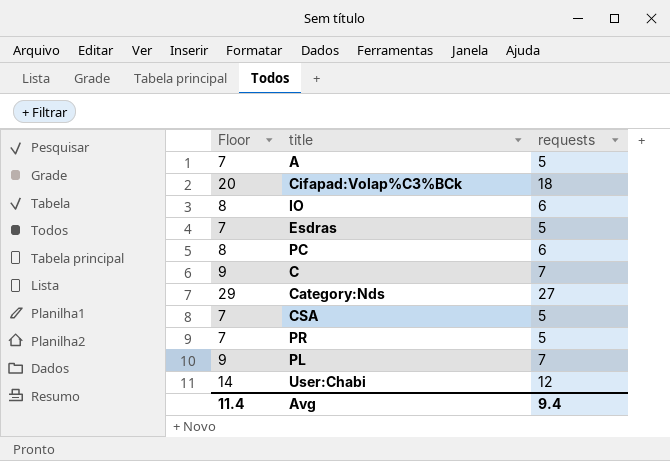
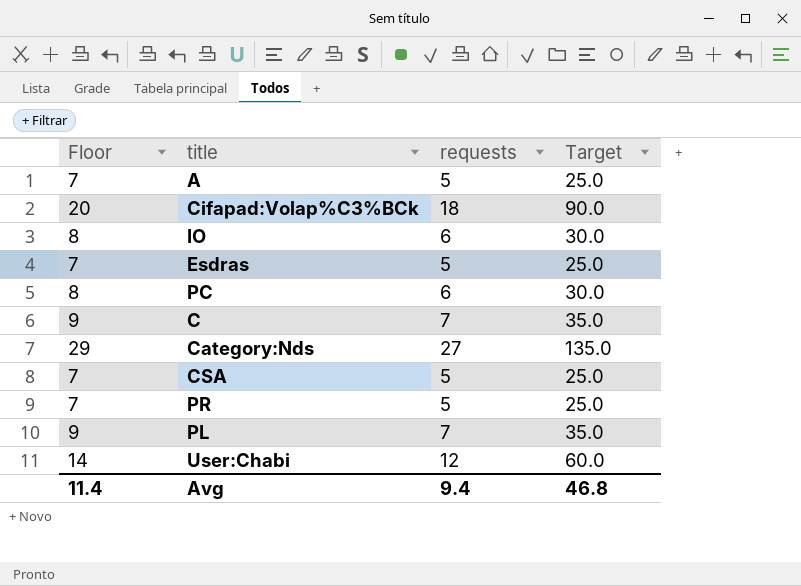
column Target | formula: none -> [requests] * 5

